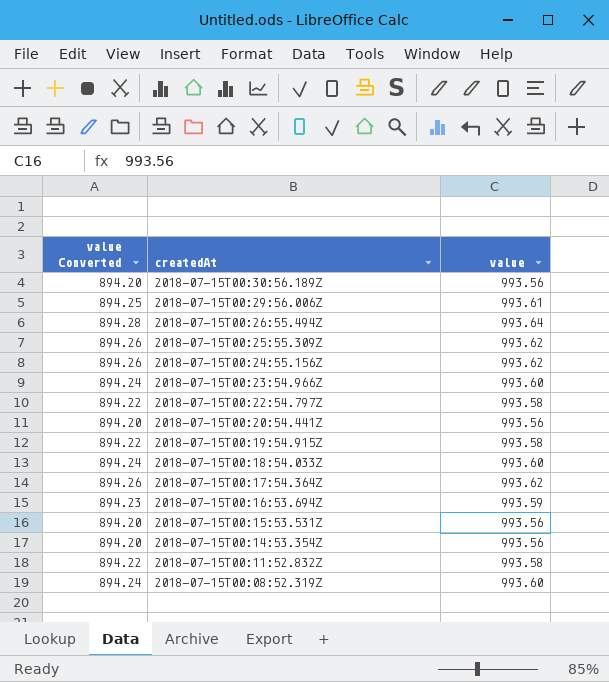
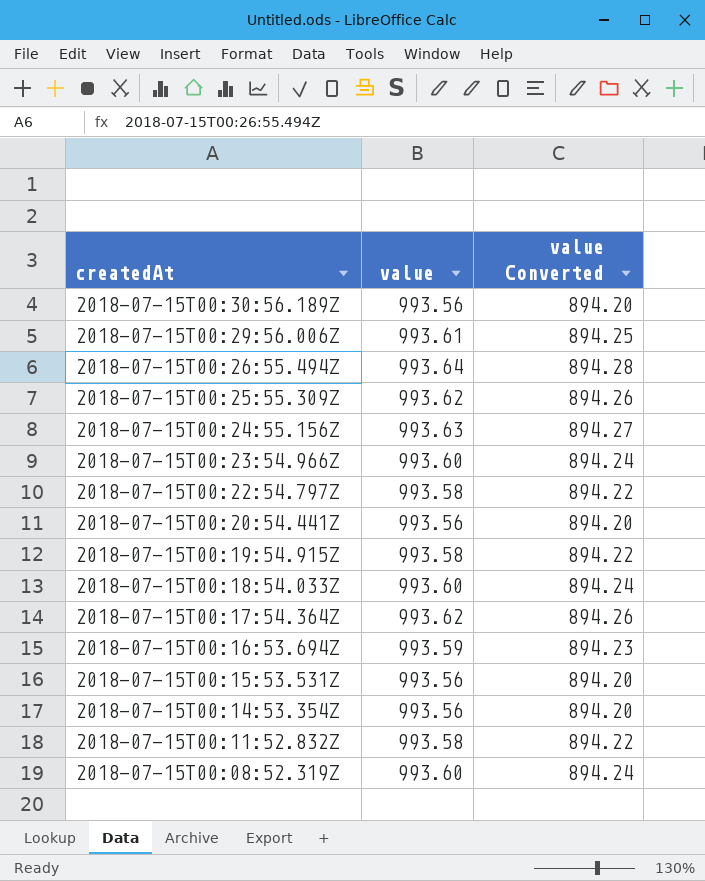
column value Converted | position: 1 -> 3
2018-07-15T00:24:55.156Z | value: 993.62 -> 993.63
2018-07-15T00:24:55.156Z | value Converted: 894.26 -> 894.27

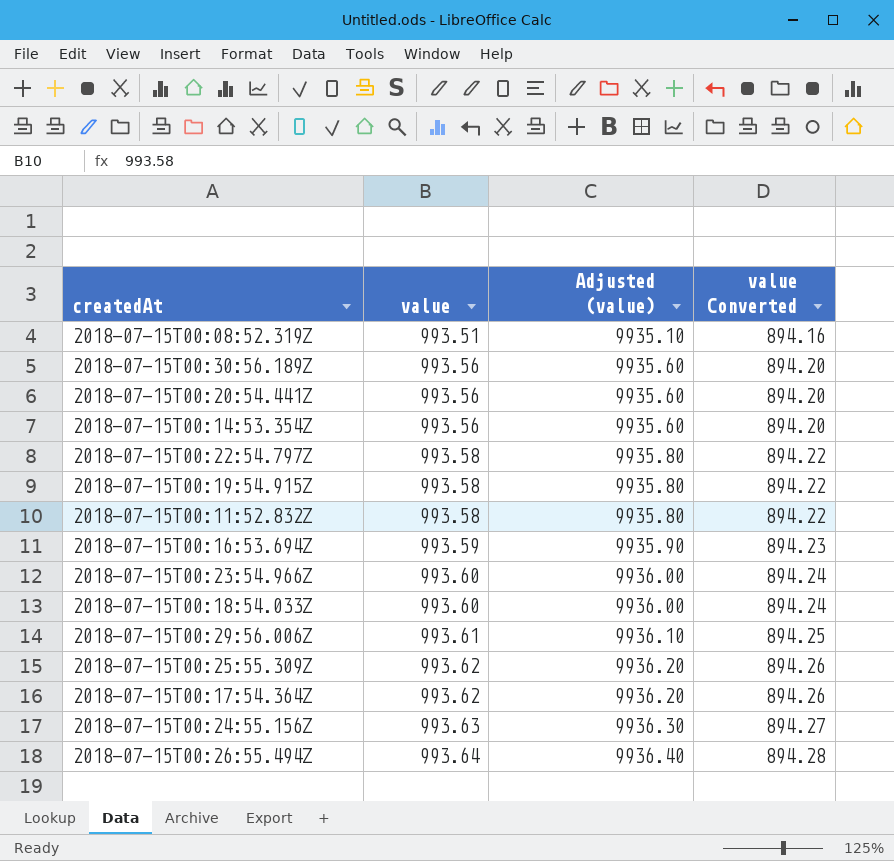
row order: createdAt descending -> value ascending
column Adjusted (value) | formula: none -> [value] * 10
row 2018-07-15T00:15:53.531Z: 993.56 | 894.20 -> none
2018-07-15T00:08:52.319Z | value: 993.60 -> 993.51
2018-07-15T00:08:52.319Z | value Converted: 894.24 -> 894.16

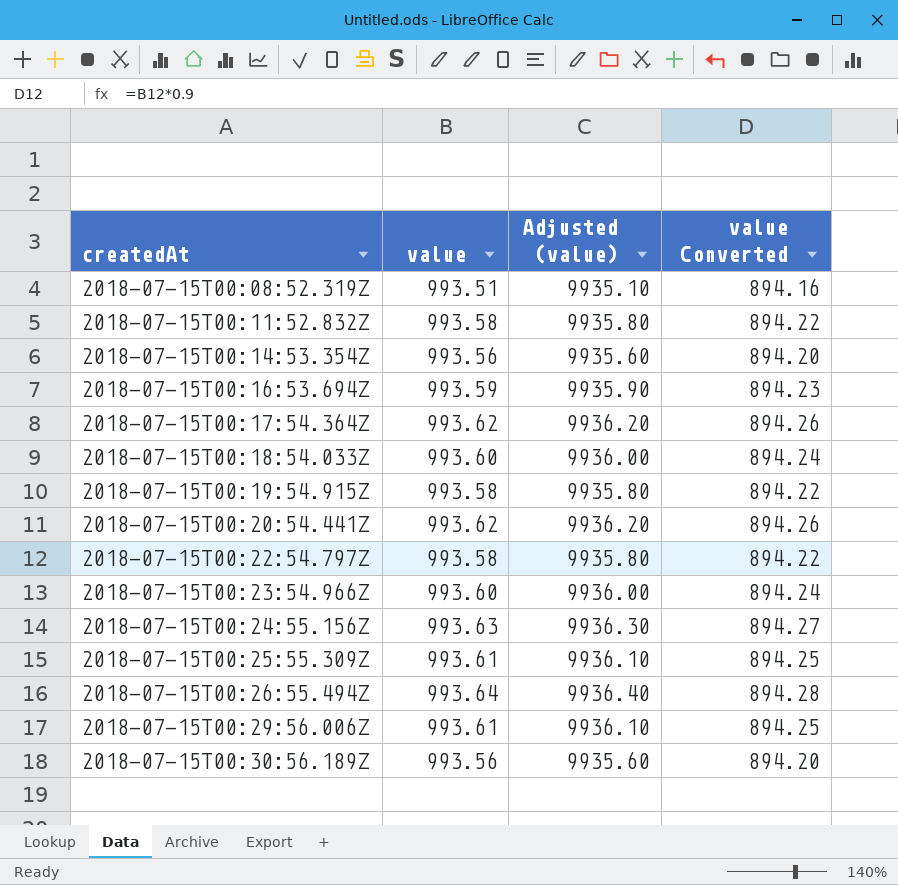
row order: value ascending -> createdAt ascending
2018-07-15T00:20:54.441Z | value: 993.56 -> 993.62
2018-07-15T00:20:54.441Z | Adjusted (value): 9935.60 -> 9936.20
2018-07-15T00:20:54.441Z | value Converted: 894.20 -> 894.26
2018-07-15T00:25:55.309Z | value: 993.62 -> 993.61
2018-07-15T00:25:55.309Z | Adjusted (value): 9936.20 -> 9936.10
2018-07-15T00:25:55.309Z | value Converted: 894.26 -> 894.25

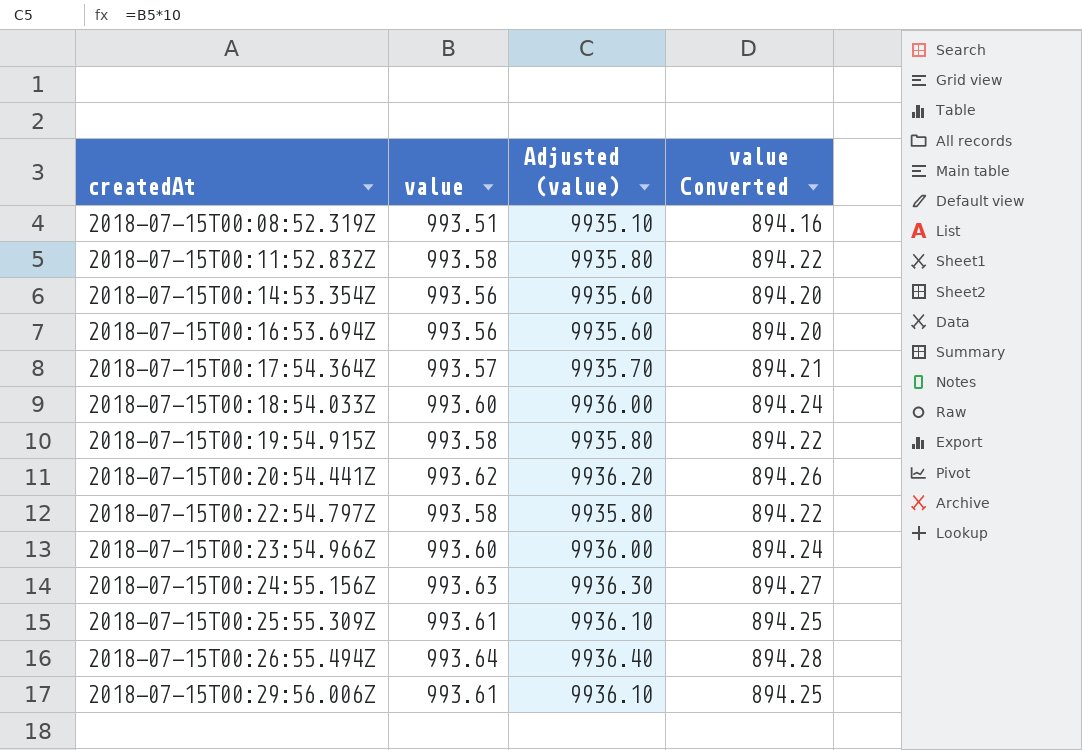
row 2018-07-15T00:30:56.189Z: 993.56 | 9935.60 | 894.20 -> none
2018-07-15T00:16:53.694Z | value: 993.59 -> 993.56
2018-07-15T00:16:53.694Z | Adjusted (value): 9935.90 -> 9935.60
2018-07-15T00:16:53.694Z | value Converted: 894.23 -> 894.20
2018-07-15T00:17:54.364Z | value: 993.62 -> 993.57
2018-07-15T00:17:54.364Z | Adjusted (value): 9936.20 -> 9935.70
2018-07-15T00:17:54.364Z | value Converted: 894.26 -> 894.21

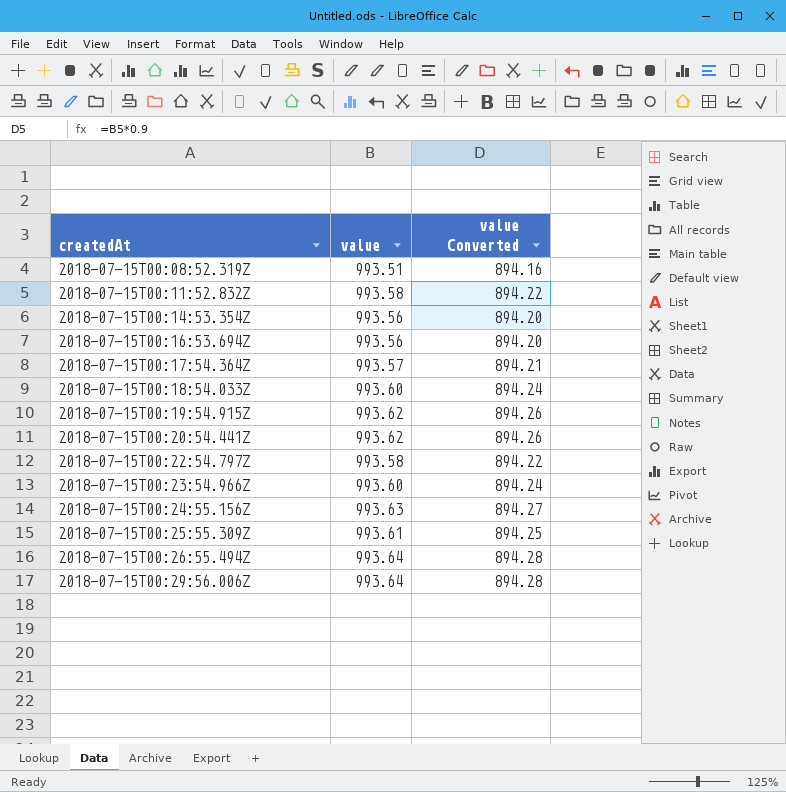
column Adjusted (value) | formula: [value] * 10 -> none
2018-07-15T00:19:54.915Z | value: 993.58 -> 993.62
2018-07-15T00:19:54.915Z | value Converted: 894.22 -> 894.26
2018-07-15T00:29:56.006Z | value: 993.61 -> 993.64
2018-07-15T00:29:56.006Z | value Converted: 894.25 -> 894.28

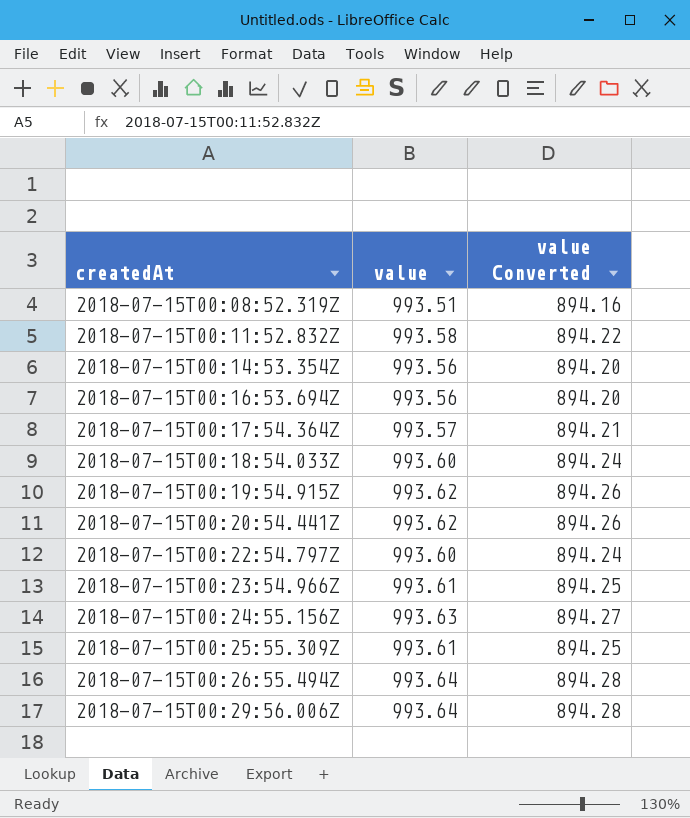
2018-07-15T00:22:54.797Z | value: 993.58 -> 993.60
2018-07-15T00:22:54.797Z | value Converted: 894.22 -> 894.24
2018-07-15T00:23:54.966Z | value: 993.60 -> 993.61
2018-07-15T00:23:54.966Z | value Converted: 894.24 -> 894.25

